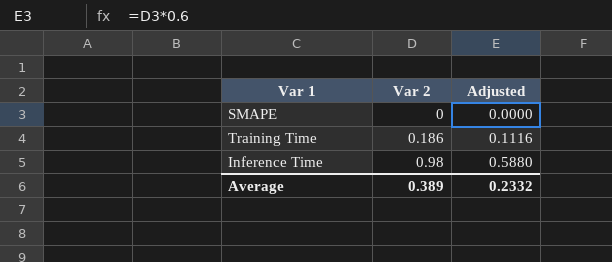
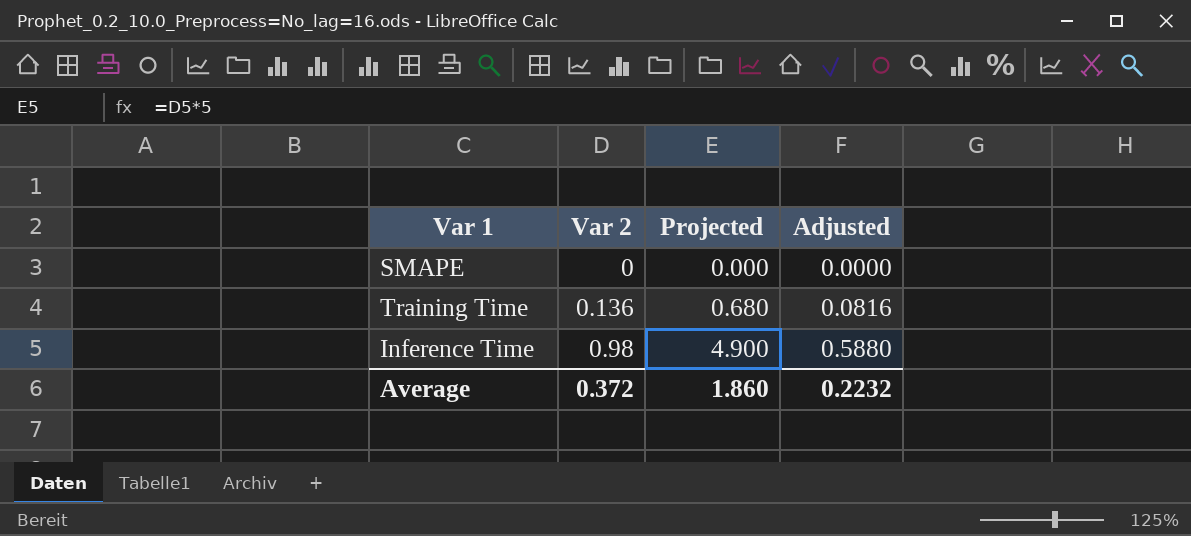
column Projected | formula: none -> [Var 2] * 5
Training Time | Var 2: 0.186 -> 0.136
Training Time | Adjusted: 0.1116 -> 0.0816
Average | Var 2: 0.389 -> 0.372
Average | Adjusted: 0.2332 -> 0.2232

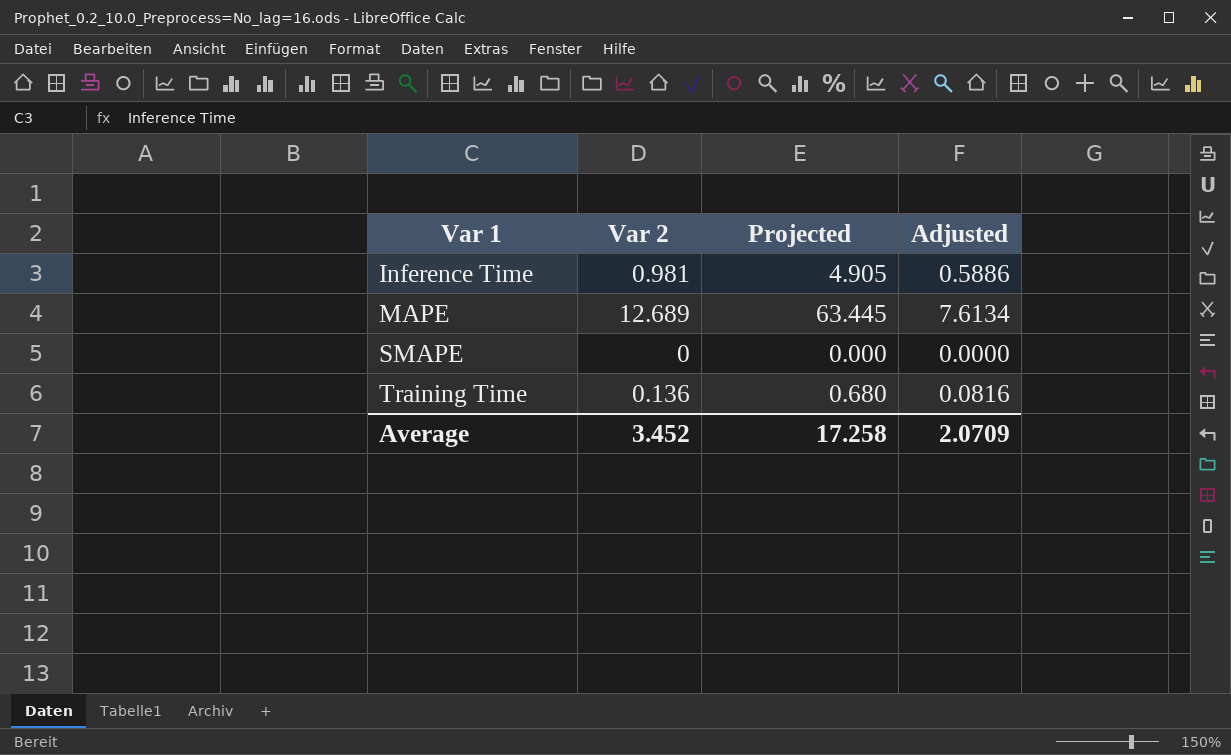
row order: Var 2 ascending -> Var 1 ascending
Inference Time | Var 2: 0.98 -> 0.981
Inference Time | Projected: 4.900 -> 4.905
Inference Time | Adjusted: 0.5880 -> 0.5886
row MAPE: none -> 12.689 | 63.445 | 7.6134
Average | Var 2: 0.372 -> 3.452
Average | Projected: 1.860 -> 17.258
Average | Adjusted: 0.2232 -> 2.0709

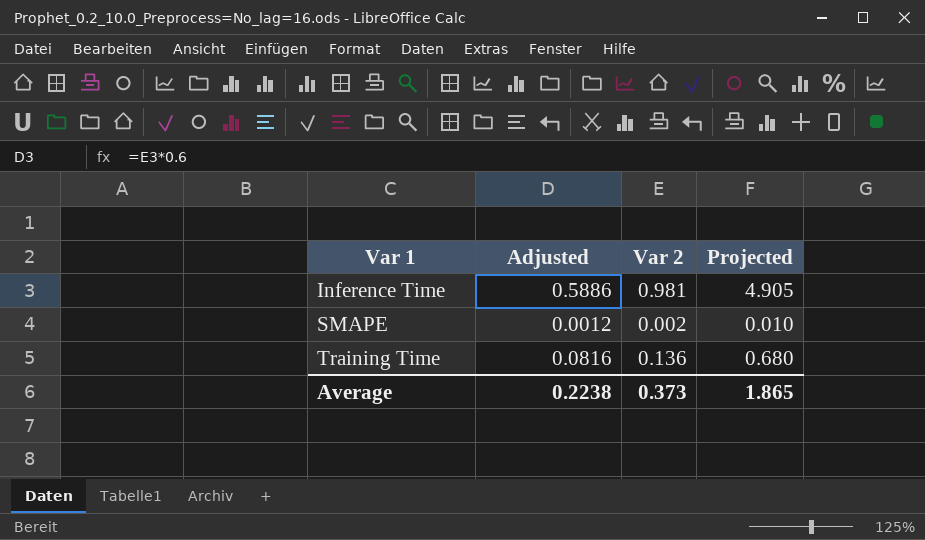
column Adjusted | position: 4 -> 2
row MAPE: 12.689 | 63.445 | 7.6134 -> none
SMAPE | Adjusted: 0.0000 -> 0.0012
SMAPE | Var 2: 0 -> 0.002
SMAPE | Projected: 0.000 -> 0.010
Average | Adjusted: 2.0709 -> 0.2238
Average | Var 2: 3.452 -> 0.373
Average | Projected: 17.258 -> 1.865

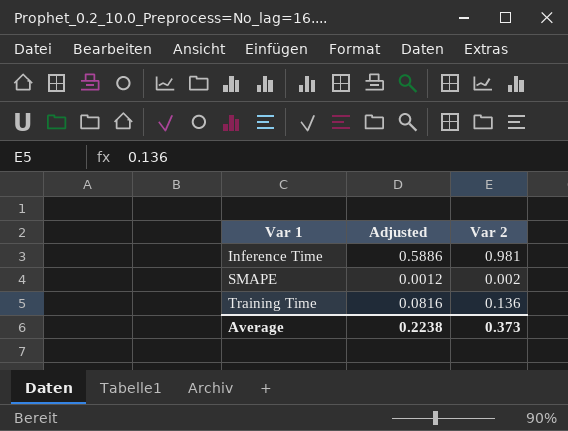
column Projected | formula: [Var 2] * 5 -> none

